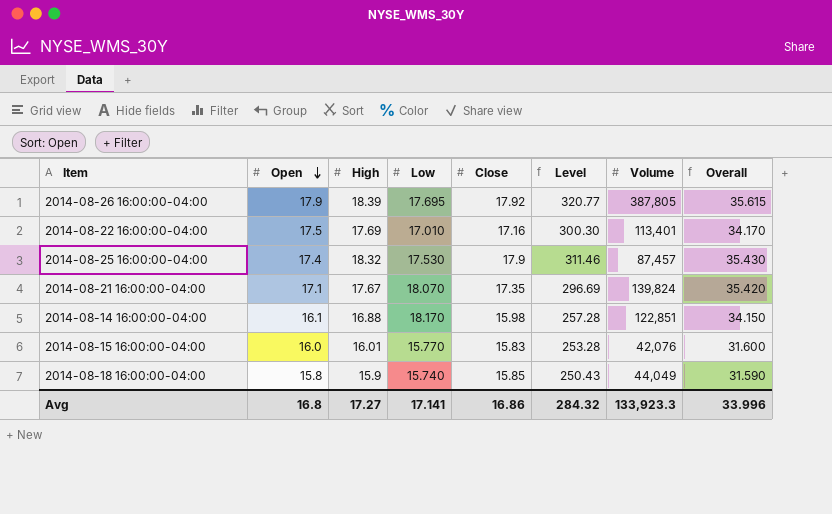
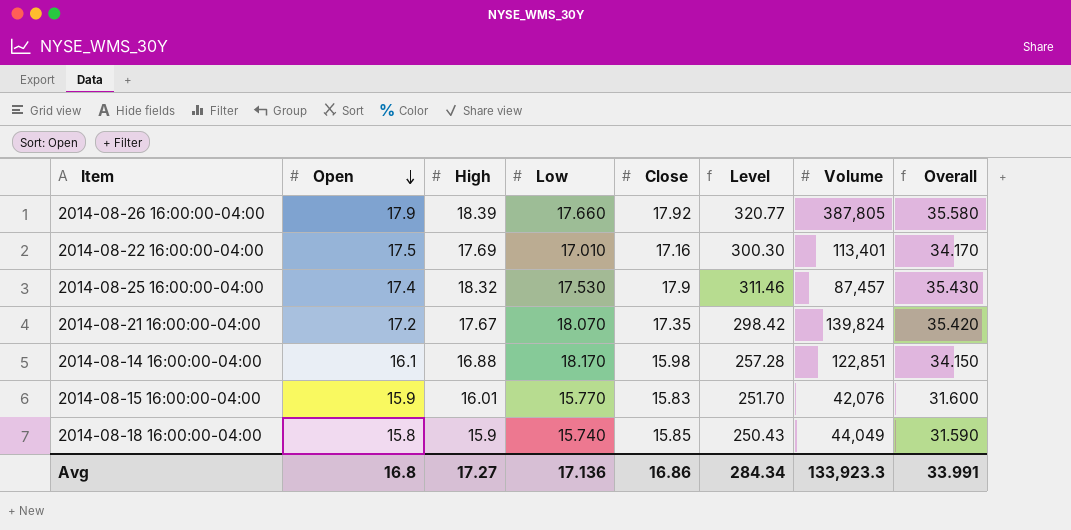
2014-08-26 16:00:00-04:00 | Low: 17.695 -> 17.660
2014-08-26 16:00:00-04:00 | Overall: 35.615 -> 35.580
2014-08-21 16:00:00-04:00 | Open: 17.1 -> 17.2
2014-08-21 16:00:00-04:00 | Level: 296.69 -> 298.42
2014-08-15 16:00:00-04:00 | Open: 16.0 -> 15.9
2014-08-15 16:00:00-04:00 | Level: 253.28 -> 251.70
Avg | Low: 17.141 -> 17.136
Avg | Level: 284.32 -> 284.34
Avg | Overall: 33.996 -> 33.991

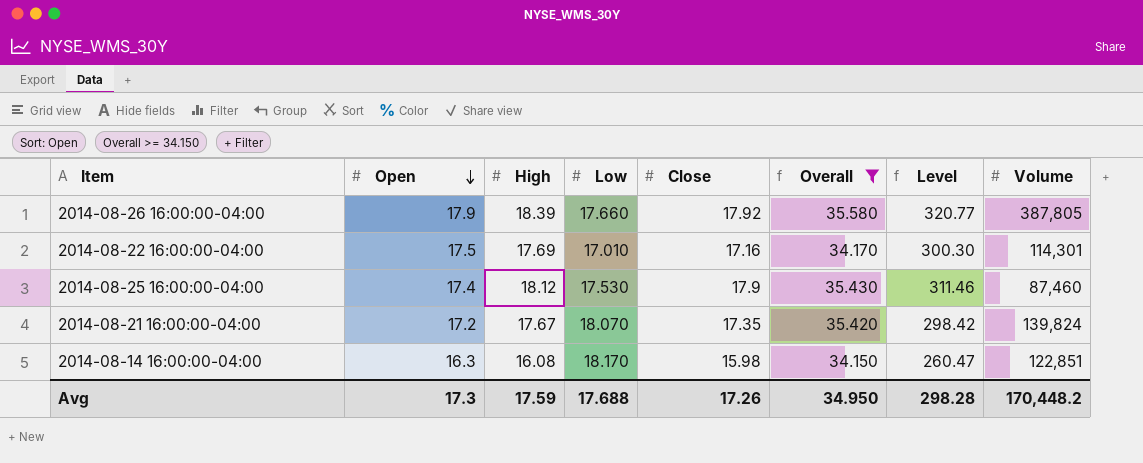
filter: none -> Overall >= 34.150
column Overall | position: 8 -> 6
2014-08-22 16:00:00-04:00 | Volume: 113,401 -> 114,301
2014-08-25 16:00:00-04:00 | High: 18.32 -> 18.12
2014-08-25 16:00:00-04:00 | Volume: 87,457 -> 87,460
2014-08-14 16:00:00-04:00 | Open: 16.1 -> 16.3
2014-08-14 16:00:00-04:00 | High: 16.88 -> 16.08
2014-08-14 16:00:00-04:00 | Level: 257.28 -> 260.47
Avg | Open: 16.8 -> 17.3
Avg | High: 17.27 -> 17.59
Avg | Low: 17.136 -> 17.688
Avg | Close: 16.86 -> 17.26
Avg | Overall: 33.991 -> 34.950
Avg | Level: 284.34 -> 298.28
Avg | Volume: 133,923.3 -> 170,448.2

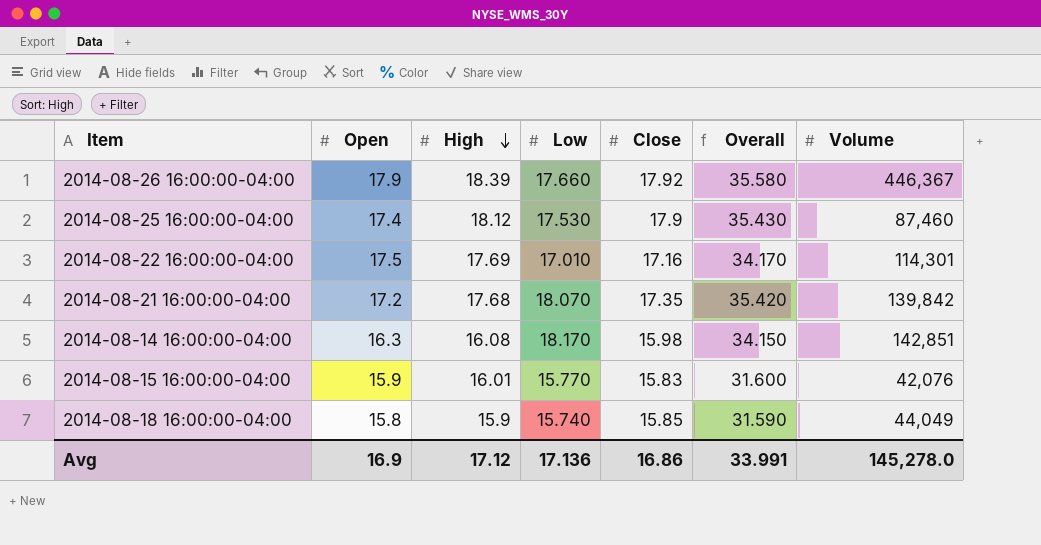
filter: Overall >= 34.150 -> none
row order: Open descending -> High descending
column Level | formula: [Open] * [Close] -> none
2014-08-26 16:00:00-04:00 | Volume: 387,805 -> 446,367
2014-08-21 16:00:00-04:00 | High: 17.67 -> 17.68
2014-08-21 16:00:00-04:00 | Volume: 139,824 -> 139,842
2014-08-14 16:00:00-04:00 | Volume: 122,851 -> 142,851
Avg | Open: 17.3 -> 16.9
Avg | High: 17.59 -> 17.12
Avg | Low: 17.688 -> 17.136
Avg | Close: 17.26 -> 16.86
Avg | Overall: 34.950 -> 33.991
Avg | Volume: 170,448.2 -> 145,278.0

